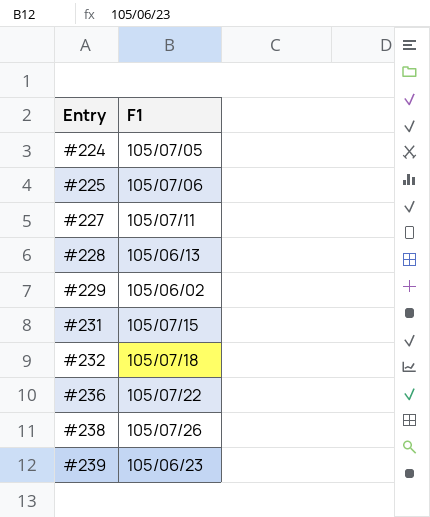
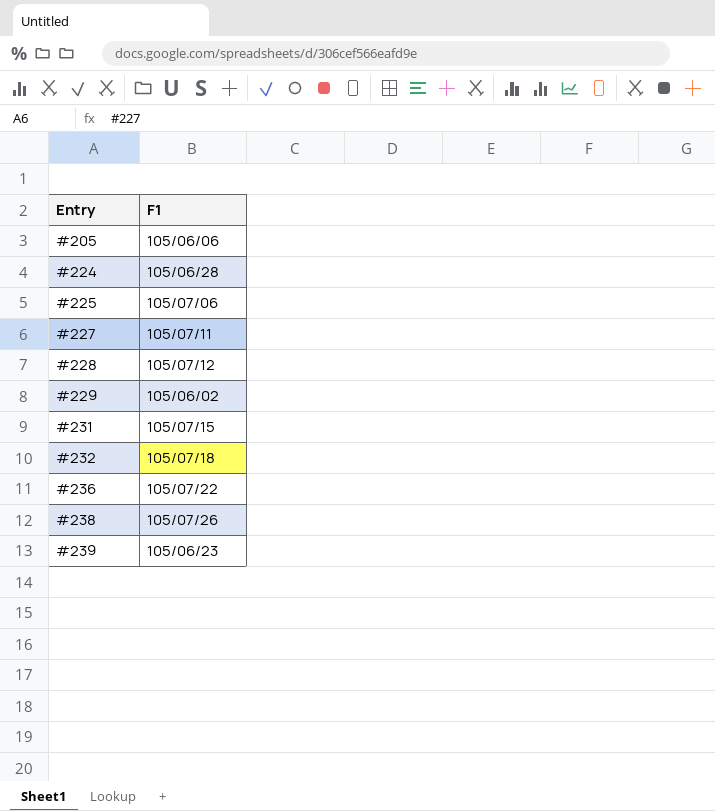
row #205: none -> 105/06/06
#224 | F1: 105/07/05 -> 105/06/28
#228 | F1: 105/06/13 -> 105/07/12

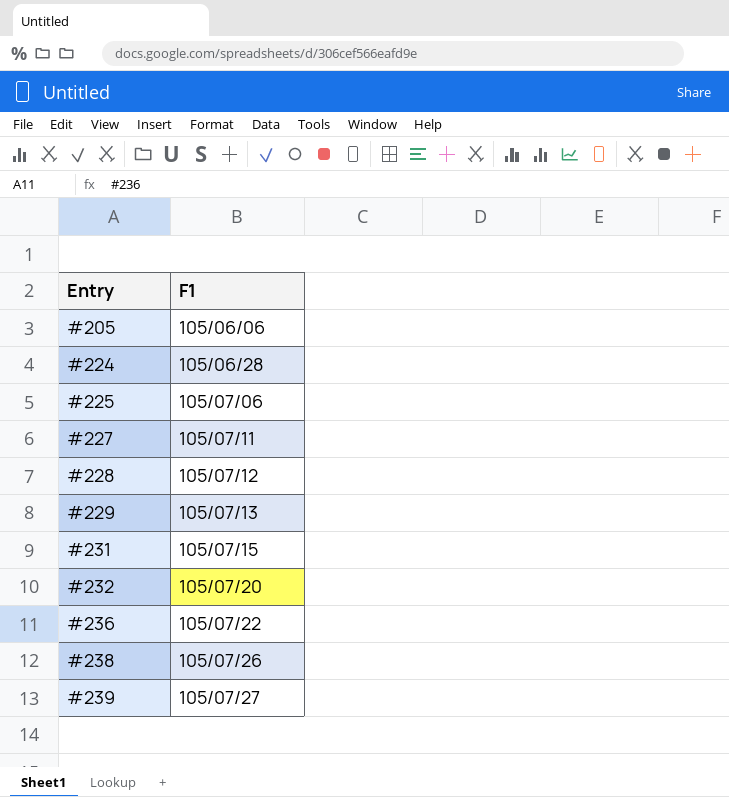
#229 | F1: 105/06/02 -> 105/07/13
#232 | F1: 105/07/18 -> 105/07/20
#239 | F1: 105/06/23 -> 105/07/27

